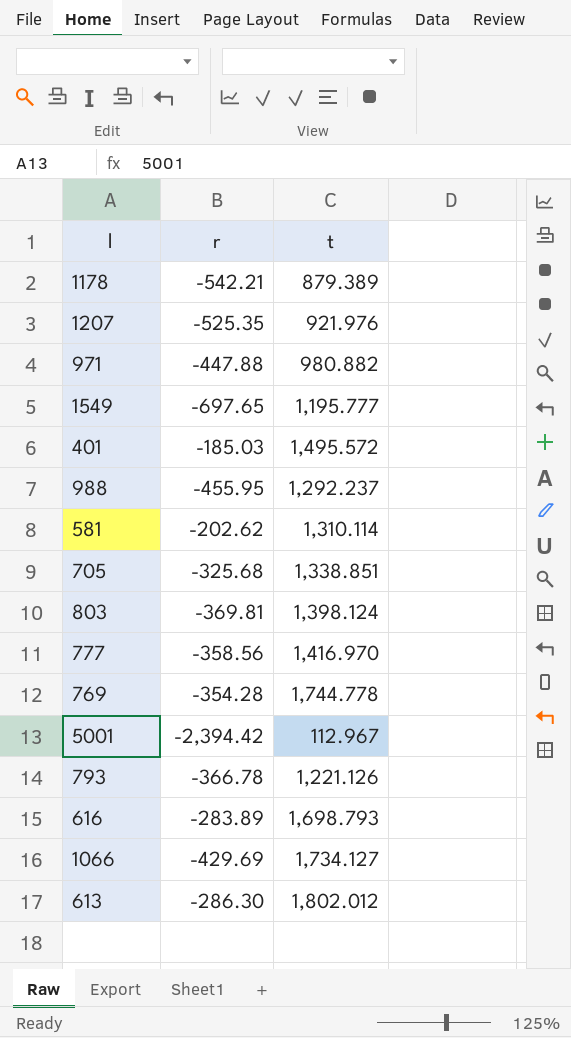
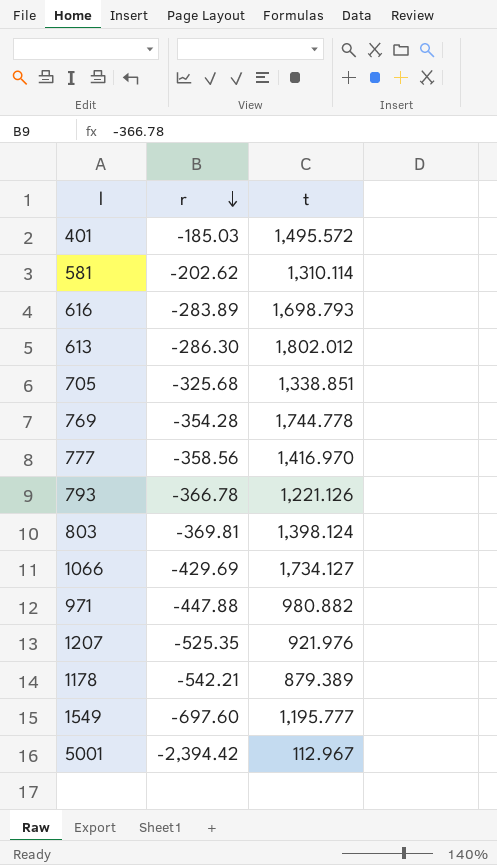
row order: none -> r descending
row 988: -455.95 | 1,292.237 -> none
1549 | r: -697.65 -> -697.60

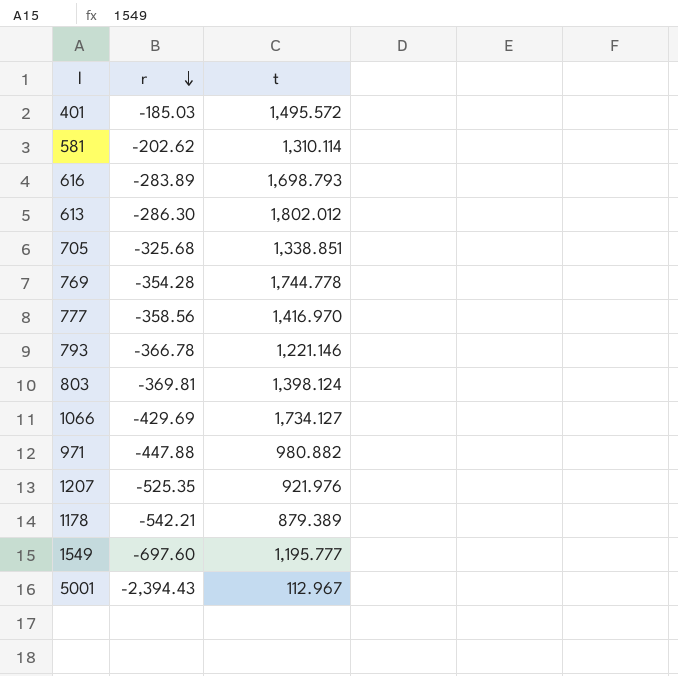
793 | t: 1,221.126 -> 1,221.146
5001 | r: -2,394.42 -> -2,394.43

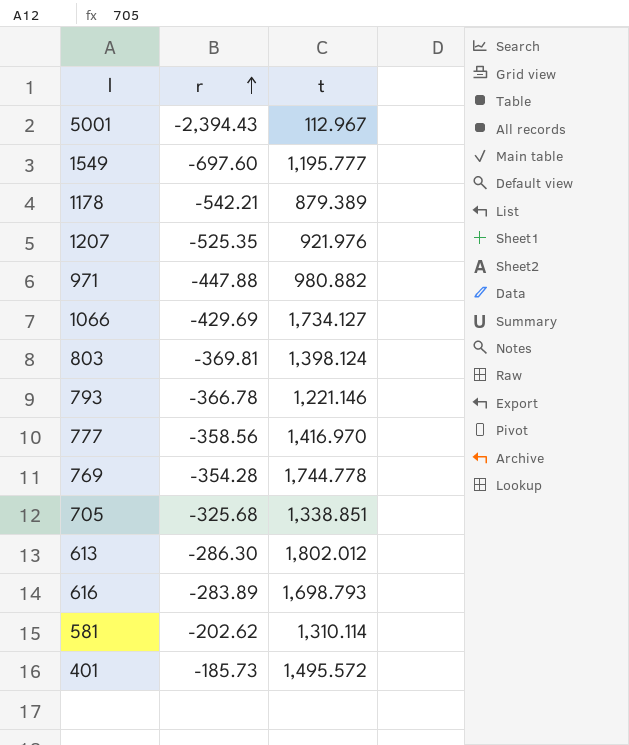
row order: r descending -> r ascending
401 | r: -185.03 -> -185.73

